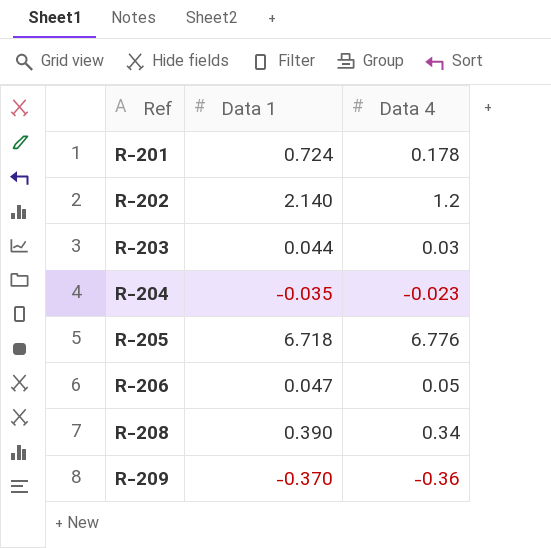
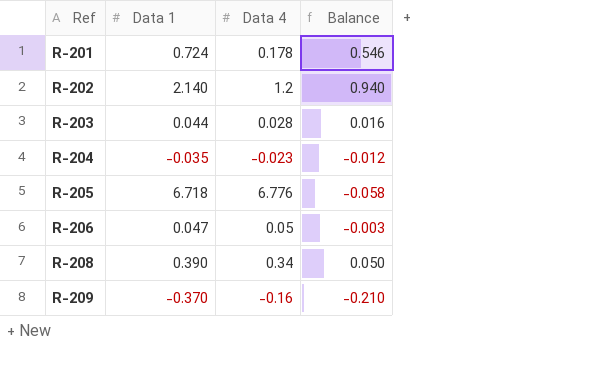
column Balance | formula: none -> [Data 1] - [Data 4]
R-203 | Data 4: 0.03 -> 0.028
R-209 | Data 4: -0.36 -> -0.16

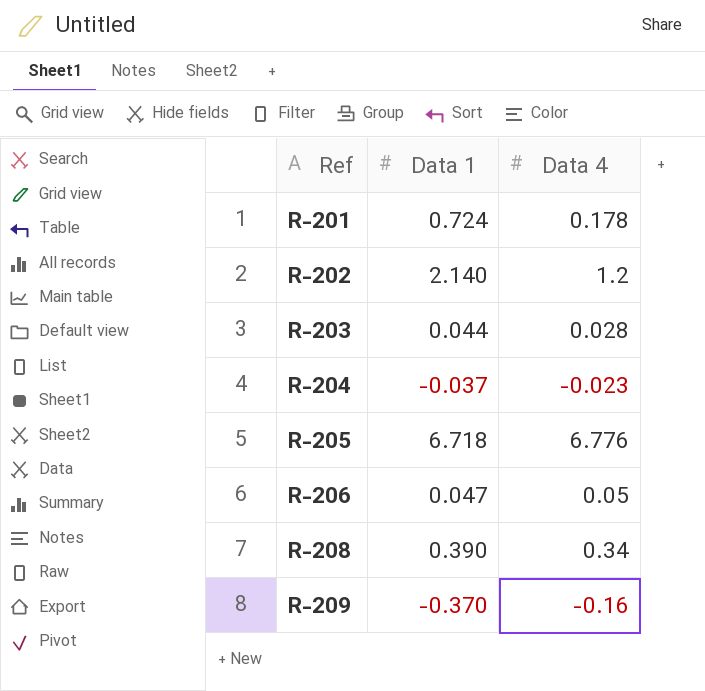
column Balance | formula: [Data 1] - [Data 4] -> none
R-204 | Data 1: -0.035 -> -0.037

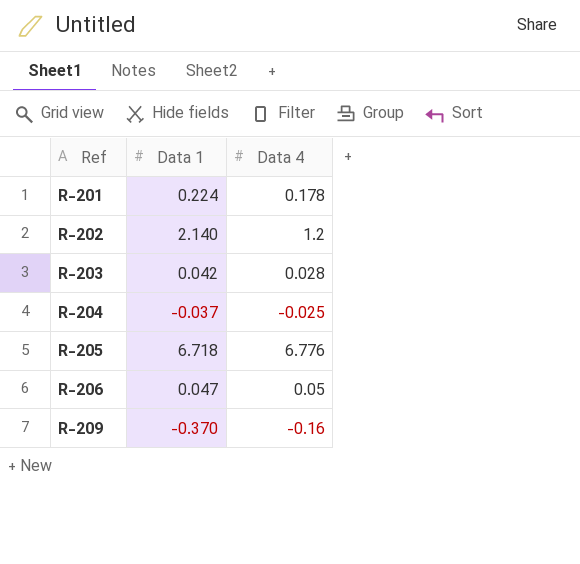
row R-208: 0.390 | 0.34 -> none
R-201 | Data 1: 0.724 -> 0.224
R-203 | Data 1: 0.044 -> 0.042
R-204 | Data 4: -0.023 -> -0.025

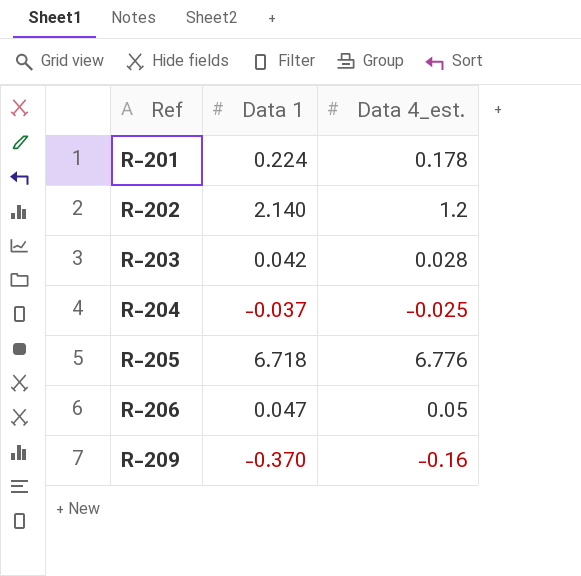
column name: Data 4 -> Data 4_est.

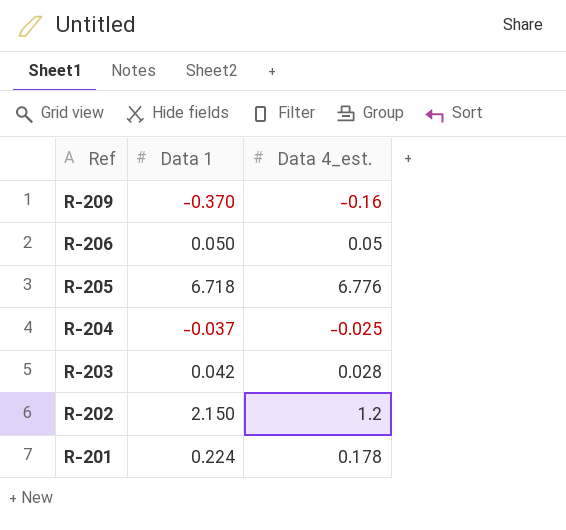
row order: Ref ascending -> Ref descending
R-206 | Data 1: 0.047 -> 0.050
R-202 | Data 1: 2.140 -> 2.150

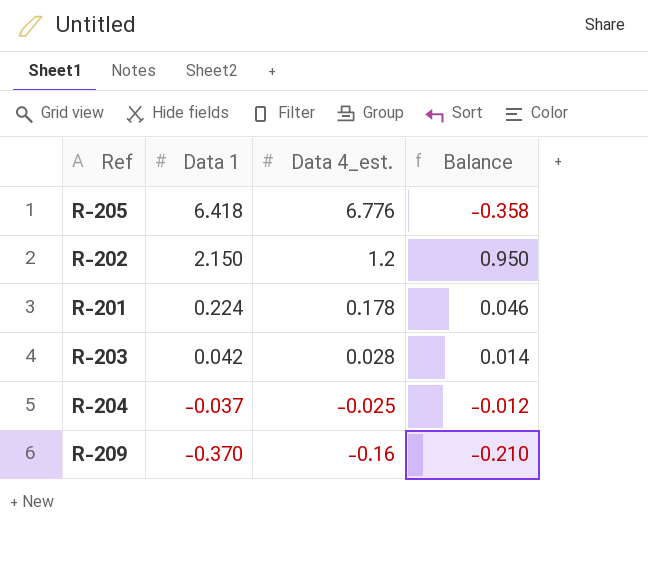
row order: Ref descending -> Data 1 descending
column Balance | formula: none -> [Data 1] - [Data 4_est.]
row R-206: 0.050 | 0.05 -> none
R-205 | Data 1: 6.718 -> 6.418

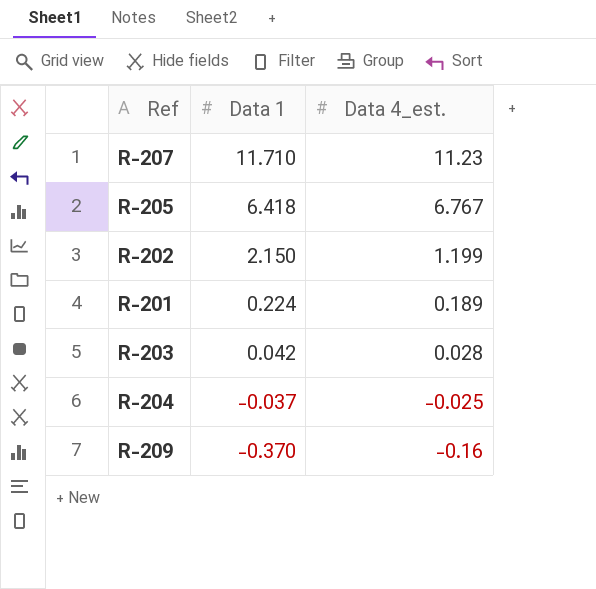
column Balance | formula: [Data 1] - [Data 4_est.] -> none
row R-207: none -> 11.710 | 11.23
R-205 | Data 4_est.: 6.776 -> 6.767
R-202 | Data 4_est.: 1.2 -> 1.199
R-201 | Data 4_est.: 0.178 -> 0.189

